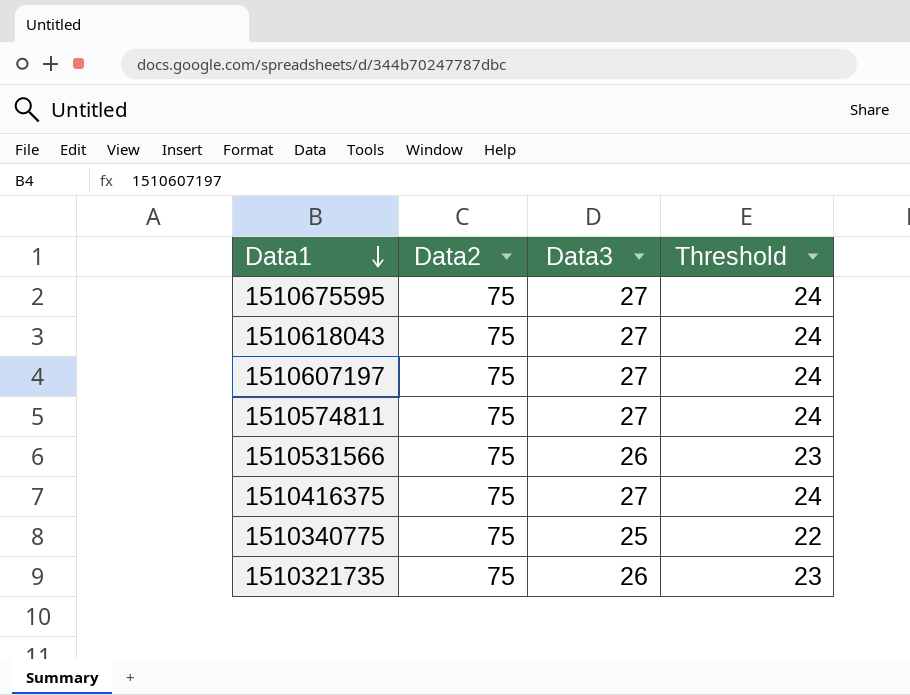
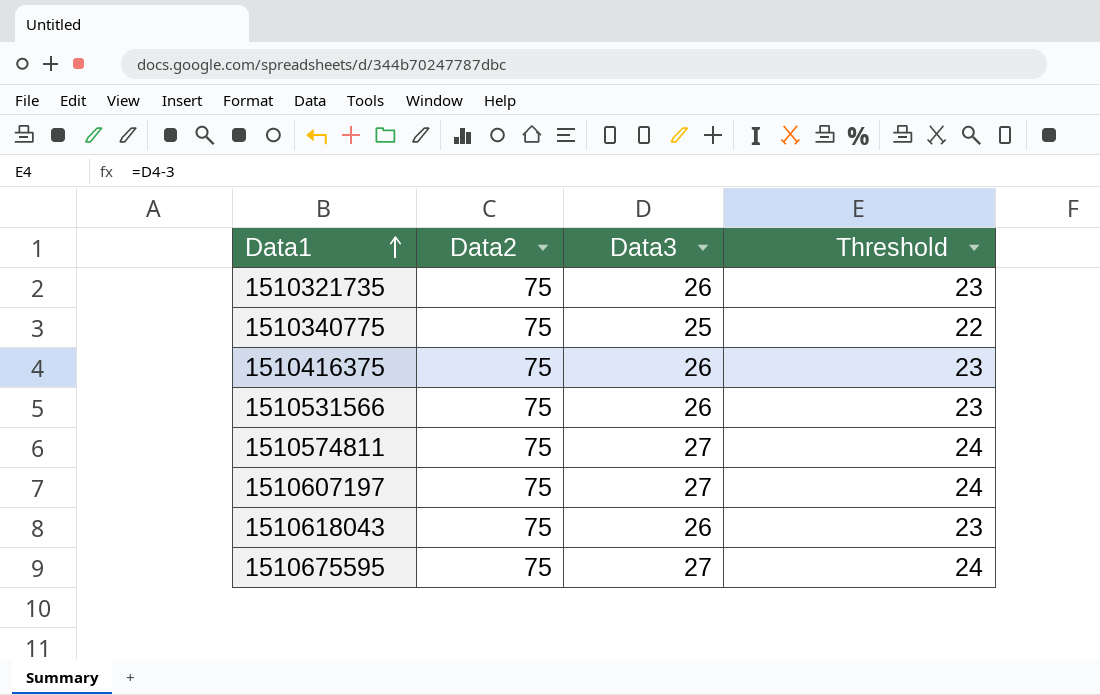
row order: Data1 descending -> Data1 ascending
1510416375 | Data3: 27 -> 26
1510416375 | Threshold: 24 -> 23
1510618043 | Data3: 27 -> 26
1510618043 | Threshold: 24 -> 23

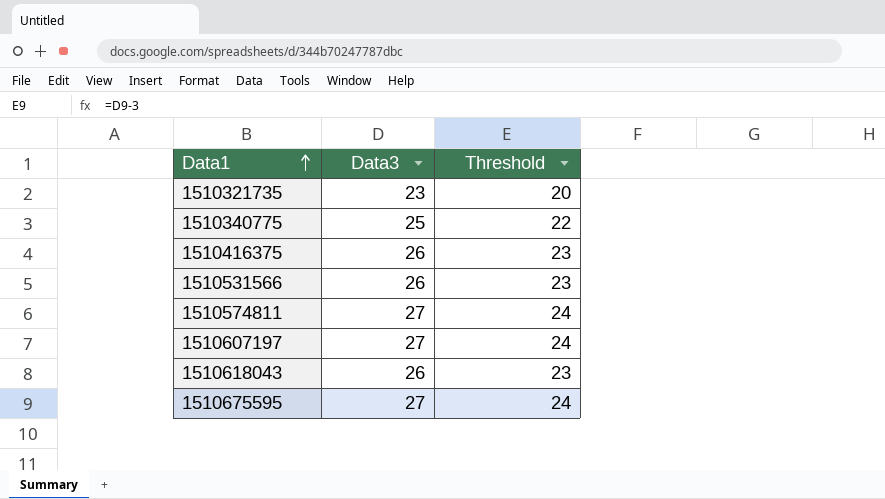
column Data2 | position: 2 -> none
1510321735 | Data3: 26 -> 23
1510321735 | Threshold: 23 -> 20

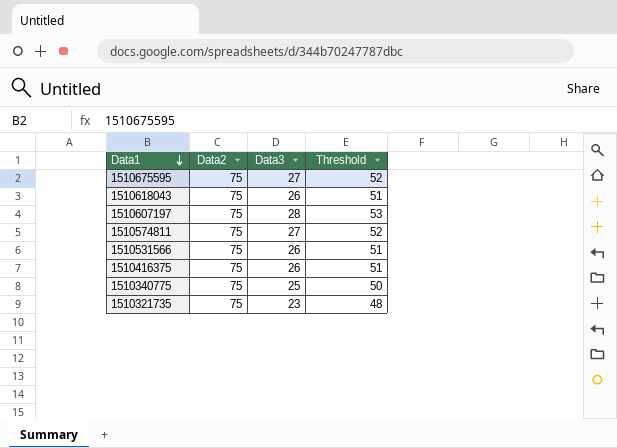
row order: Data1 ascending -> Data1 descending
column Data2 | position: none -> 2
column Threshold | formula: [Data3] - 3 -> [Data3] + 25
1510607197 | Data3: 27 -> 28

